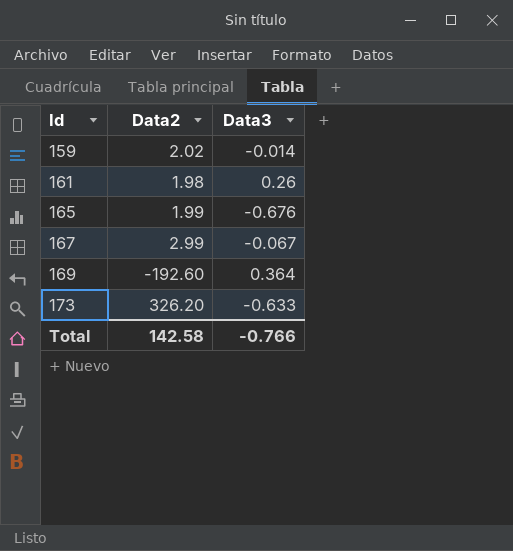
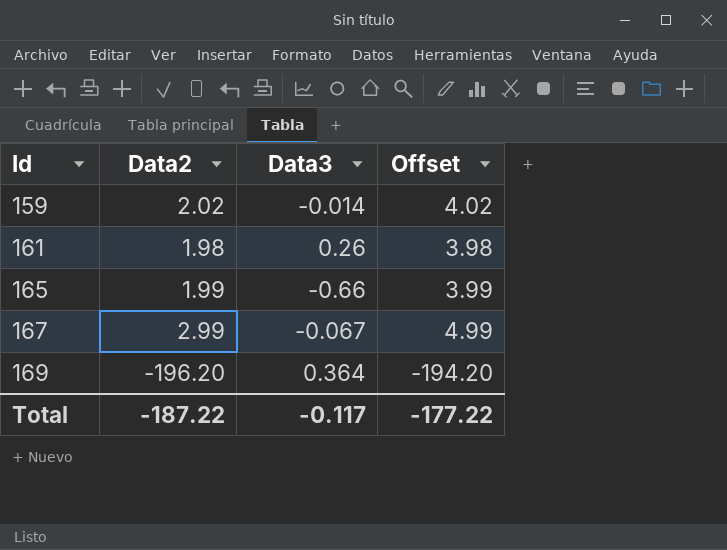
column Offset | formula: none -> [Data2] + 2
row 173: 326.20 | -0.633 -> none
165 | Data3: -0.676 -> -0.66
169 | Data2: -192.60 -> -196.20
Total | Data2: 142.58 -> -187.22
Total | Data3: -0.766 -> -0.117

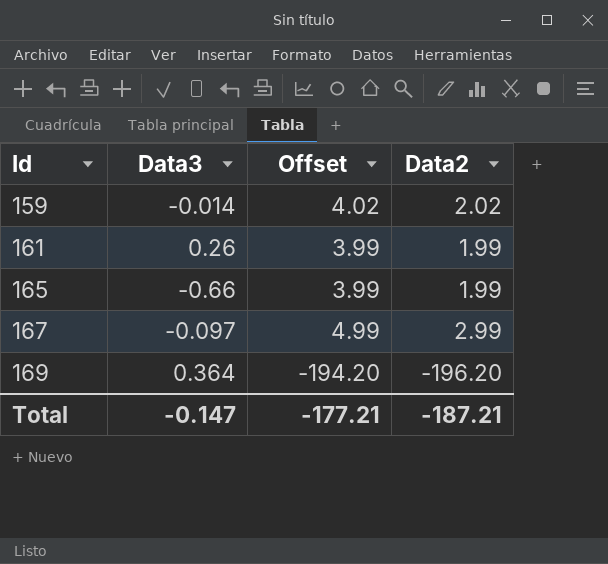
column Data2 | position: 2 -> 4
161 | Offset: 3.98 -> 3.99
161 | Data2: 1.98 -> 1.99
167 | Data3: -0.067 -> -0.097
Total | Data3: -0.117 -> -0.147
Total | Offset: -177.22 -> -177.21
Total | Data2: -187.22 -> -187.21

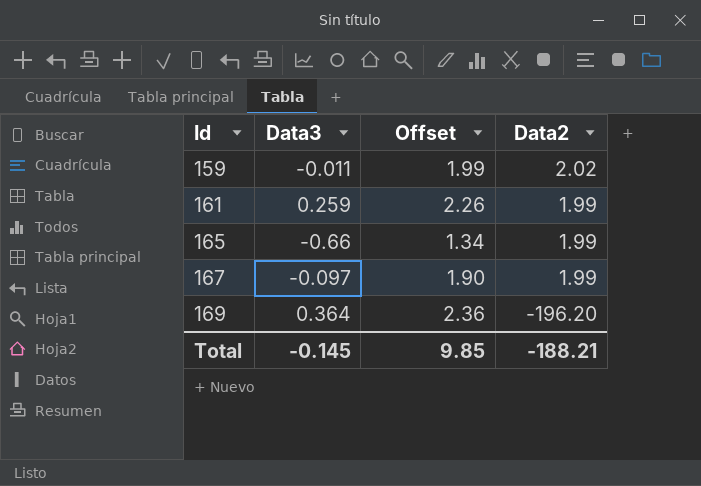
column Offset | formula: [Data2] + 2 -> [Data3] + 2
159 | Data3: -0.014 -> -0.011
161 | Data3: 0.26 -> 0.259
167 | Data2: 2.99 -> 1.99
Total | Data3: -0.147 -> -0.145
Total | Offset: -177.21 -> 9.85
Total | Data2: -187.21 -> -188.21

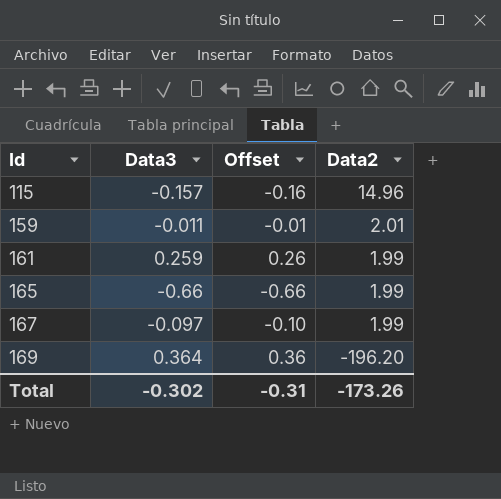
column Offset | formula: [Data3] + 2 -> [Data3] + 0
row 115: none -> -0.157 | -0.16 | 14.96
159 | Data2: 2.02 -> 2.01
Total | Data3: -0.145 -> -0.302
Total | Offset: 9.85 -> -0.31
Total | Data2: -188.21 -> -173.26

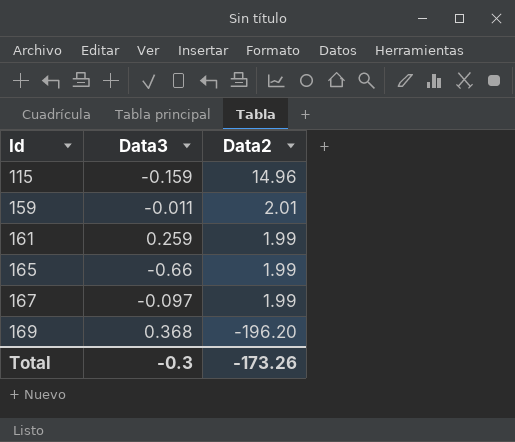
column Offset | formula: [Data3] + 0 -> none
115 | Data3: -0.157 -> -0.159
169 | Data3: 0.364 -> 0.368
Total | Data3: -0.302 -> -0.3

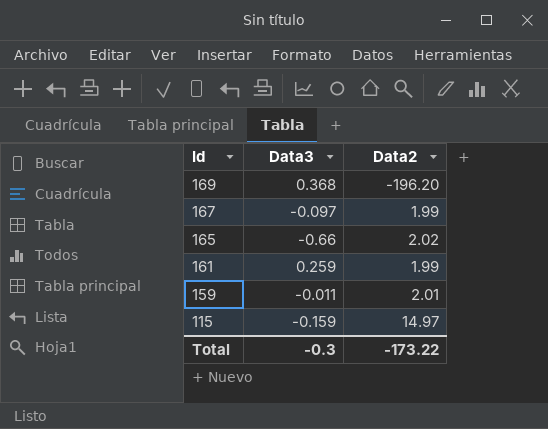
row order: Id ascending -> Id descending
165 | Data2: 1.99 -> 2.02
115 | Data2: 14.96 -> 14.97
Total | Data2: -173.26 -> -173.22

